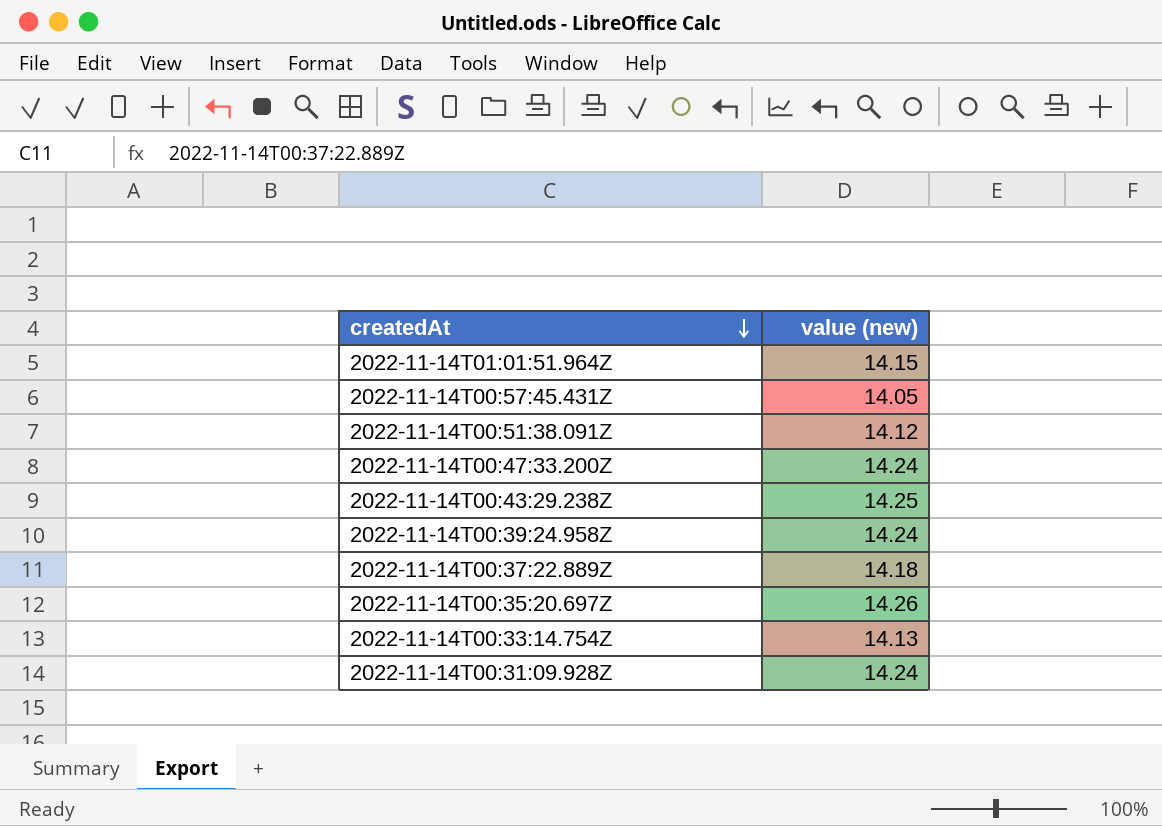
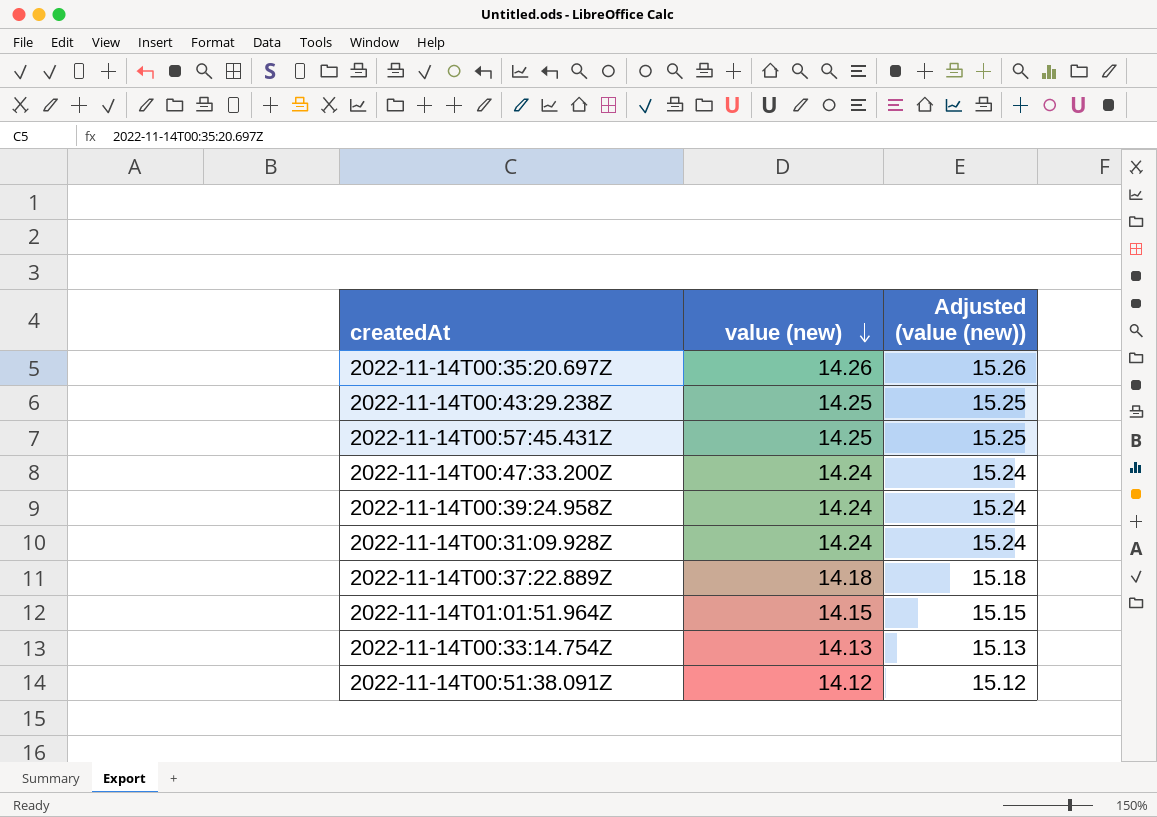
row order: createdAt descending -> value (new) descending
column Adjusted (value (new)) | formula: none -> [value (new)] + 1
2022-11-14T00:57:45.431Z | value (new): 14.05 -> 14.25

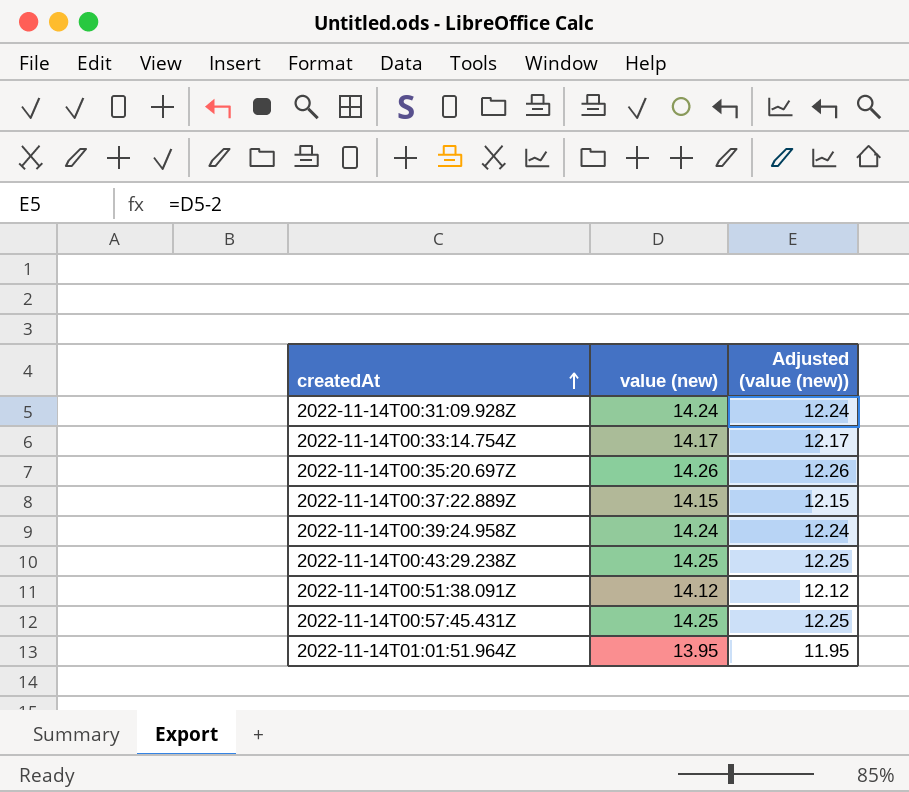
row order: value (new) descending -> createdAt ascending
column Adjusted (value (new)) | formula: [value (new)] + 1 -> [value (new)] - 2
row 2022-11-14T00:47:33.200Z: 14.24 | 15.24 -> none
2022-11-14T00:33:14.754Z | value (new): 14.13 -> 14.17
2022-11-14T00:37:22.889Z | value (new): 14.18 -> 14.15
2022-11-14T01:01:51.964Z | value (new): 14.15 -> 13.95

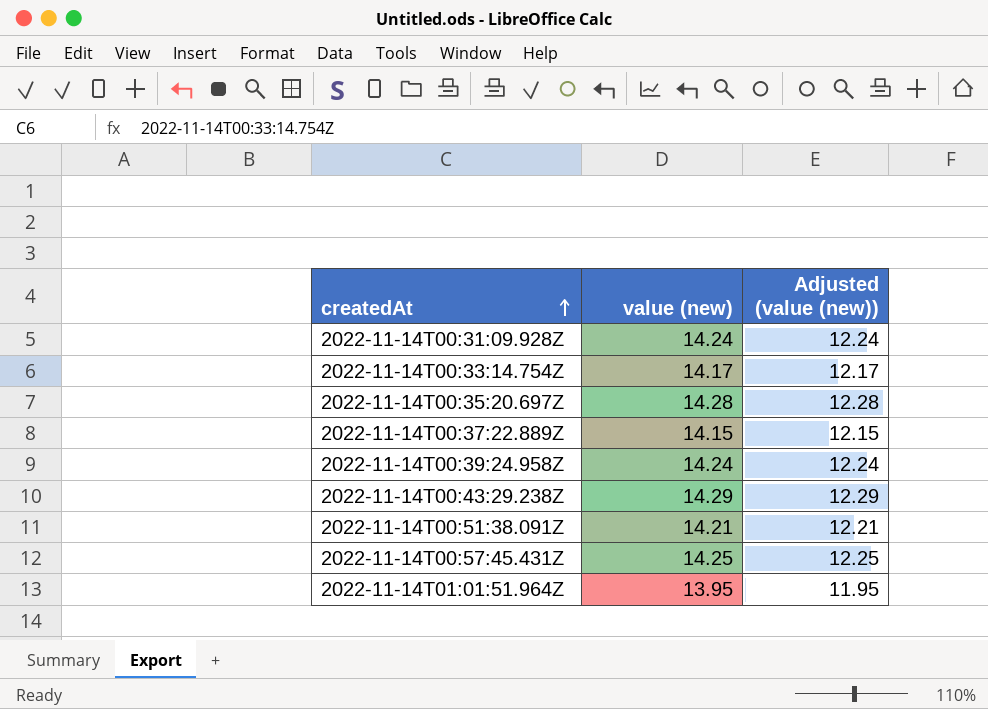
2022-11-14T00:35:20.697Z | value (new): 14.26 -> 14.28
2022-11-14T00:35:20.697Z | Adjusted (value (new)): 12.26 -> 12.28
2022-11-14T00:43:29.238Z | value (new): 14.25 -> 14.29
2022-11-14T00:43:29.238Z | Adjusted (value (new)): 12.25 -> 12.29
2022-11-14T00:51:38.091Z | value (new): 14.12 -> 14.21
2022-11-14T00:51:38.091Z | Adjusted (value (new)): 12.12 -> 12.21

